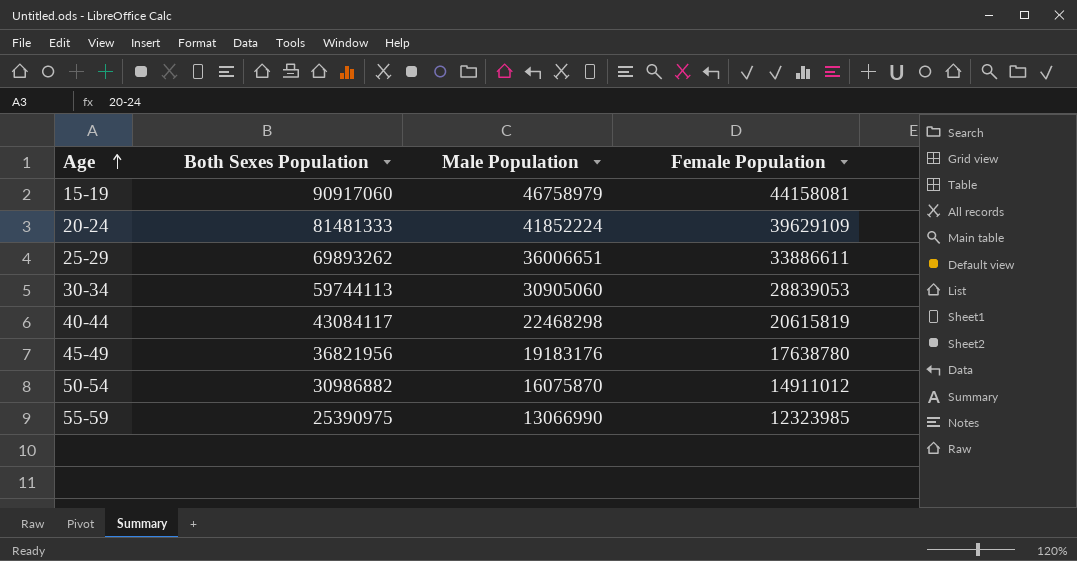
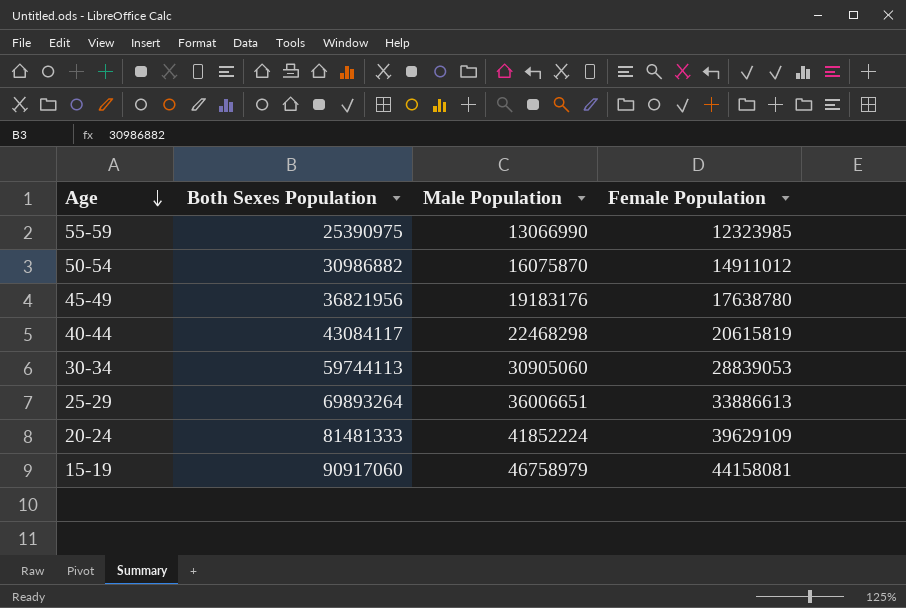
row order: Age ascending -> Age descending
25-29 | Both Sexes Population: 69893262 -> 69893264
25-29 | Female Population: 33886611 -> 33886613

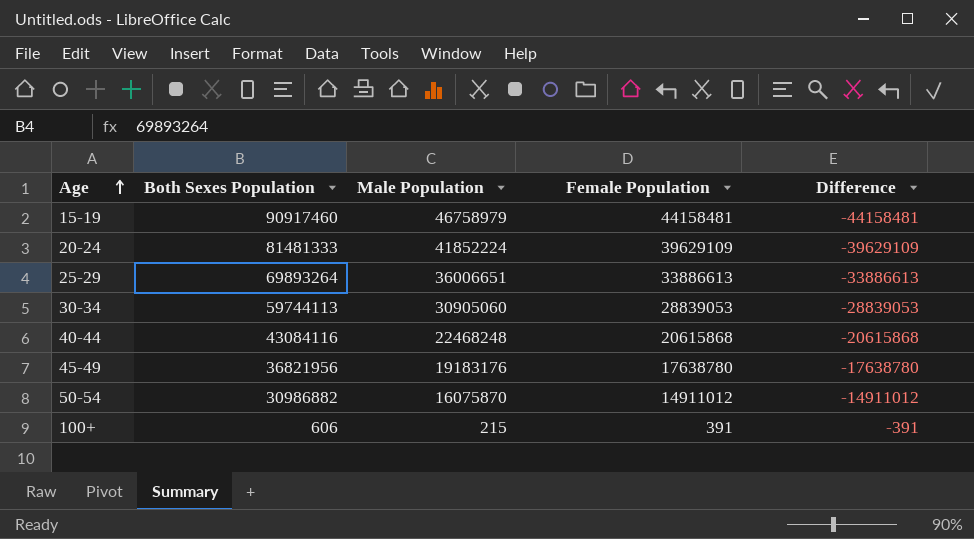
row order: Age descending -> Age ascending
column Difference | formula: none -> [Male Population] - [Both Sexes Population]
row 55-59: 25390975 | 13066990 | 12323985 -> none
15-19 | Both Sexes Population: 90917060 -> 90917460
15-19 | Female Population: 44158081 -> 44158481
40-44 | Both Sexes Population: 43084117 -> 43084116
40-44 | Male Population: 22468298 -> 22468248
40-44 | Female Population: 20615819 -> 20615868
row 100+: none -> 606 | 215 | 391 | -391

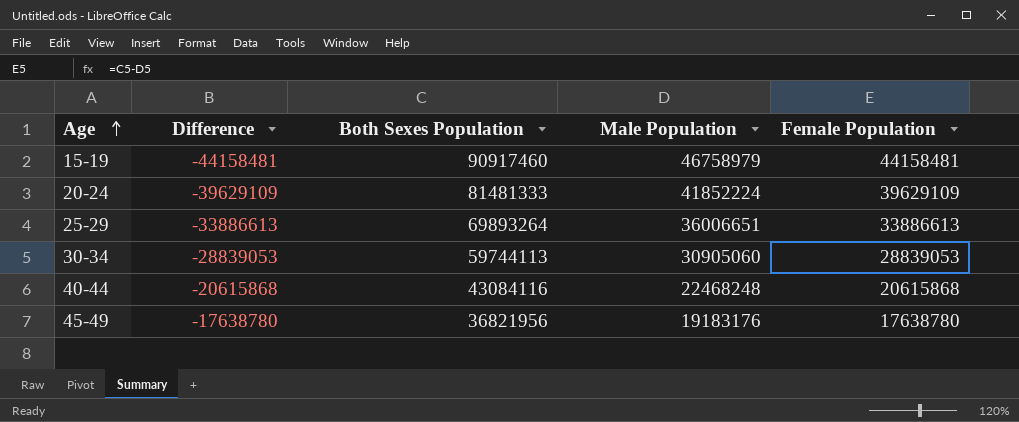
column Difference | position: 5 -> 2
row 50-54: 30986882 | 16075870 | 14911012 | -14911012 -> none
row 100+: 606 | 215 | 391 | -391 -> none

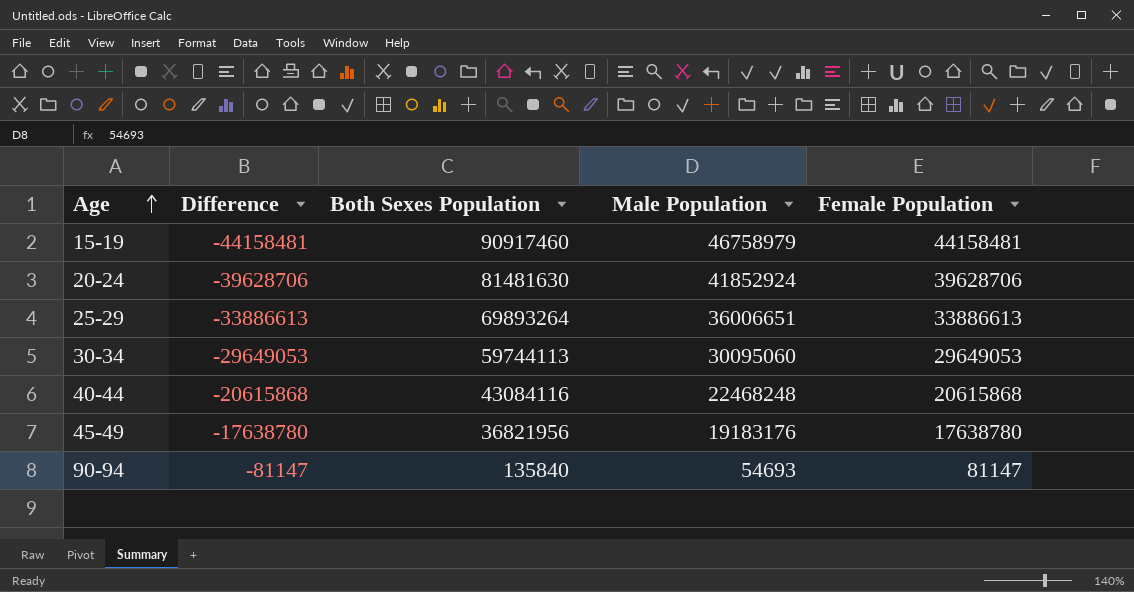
20-24 | Difference: -39629109 -> -39628706
20-24 | Both Sexes Population: 81481333 -> 81481630
20-24 | Male Population: 41852224 -> 41852924
20-24 | Female Population: 39629109 -> 39628706
30-34 | Difference: -28839053 -> -29649053
30-34 | Male Population: 30905060 -> 30095060
30-34 | Female Population: 28839053 -> 29649053
row 90-94: none -> -81147 | 135840 | 54693 | 81147

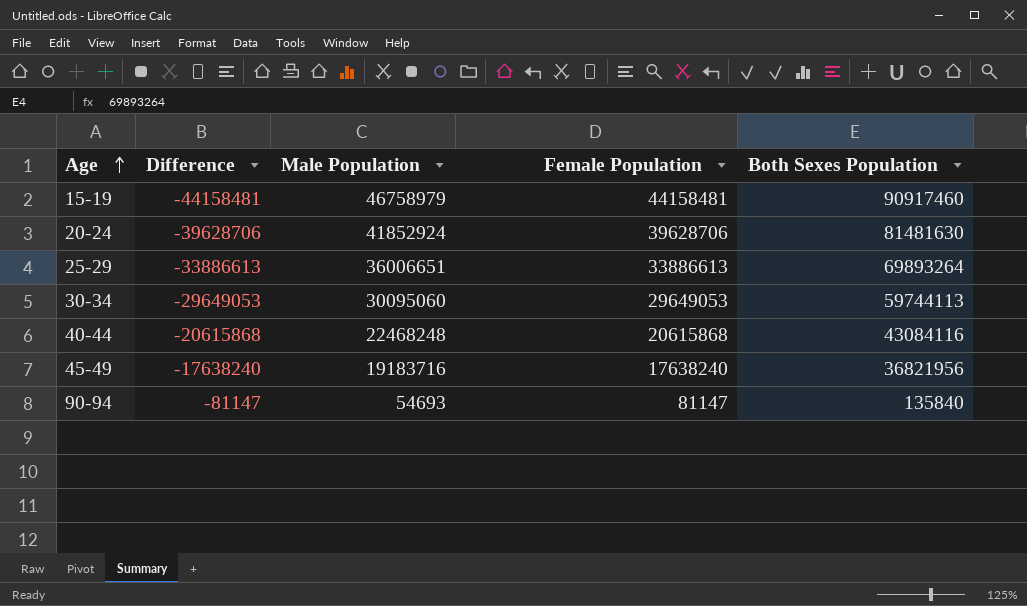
column Both Sexes Population | position: 3 -> 5
45-49 | Difference: -17638780 -> -17638240
45-49 | Male Population: 19183176 -> 19183716
45-49 | Female Population: 17638780 -> 17638240

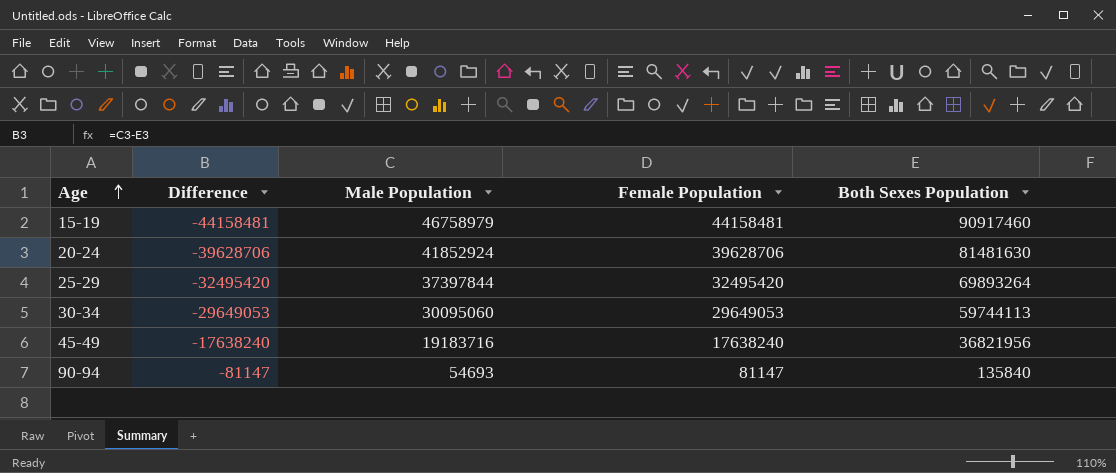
row 40-44: -20615868 | 22468248 | 20615868 | 43084116 -> none
25-29 | Difference: -33886613 -> -32495420
25-29 | Male Population: 36006651 -> 37397844
25-29 | Female Population: 33886613 -> 32495420

